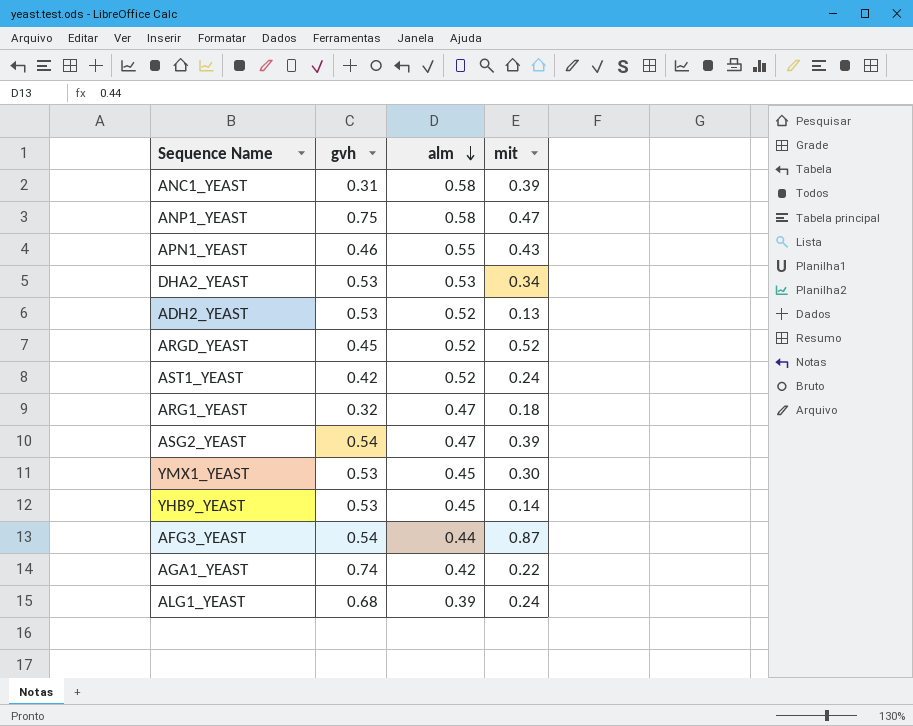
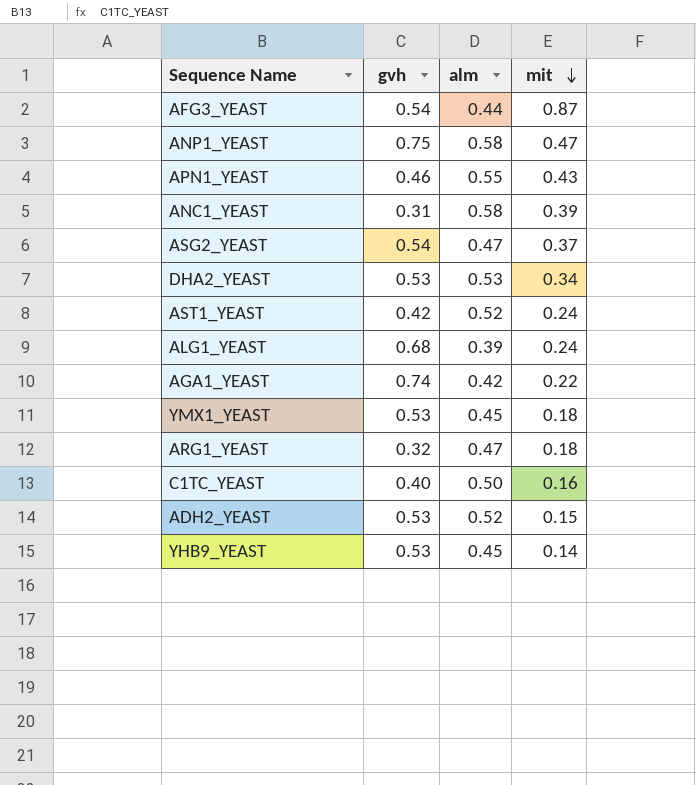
row order: alm descending -> mit descending
row ARGD_YEAST: 0.45 | 0.52 | 0.52 -> none
ASG2_YEAST | mit: 0.39 -> 0.37
YMX1_YEAST | mit: 0.30 -> 0.18
row C1TC_YEAST: none -> 0.40 | 0.50 | 0.16
ADH2_YEAST | mit: 0.13 -> 0.15

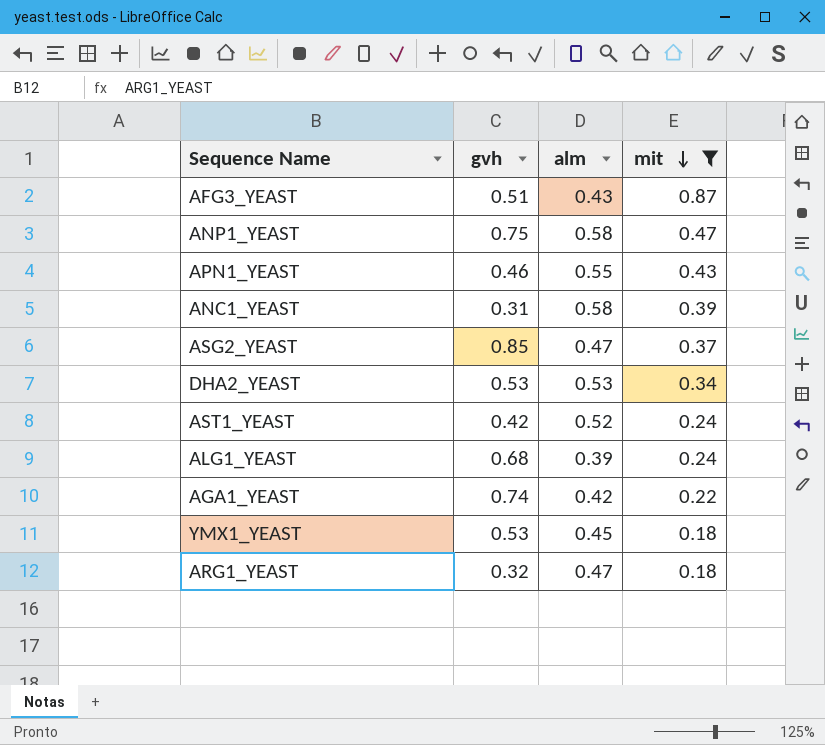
filter: none -> mit >= 0.18
AFG3_YEAST | gvh: 0.54 -> 0.51
AFG3_YEAST | alm: 0.44 -> 0.43
ASG2_YEAST | gvh: 0.54 -> 0.85

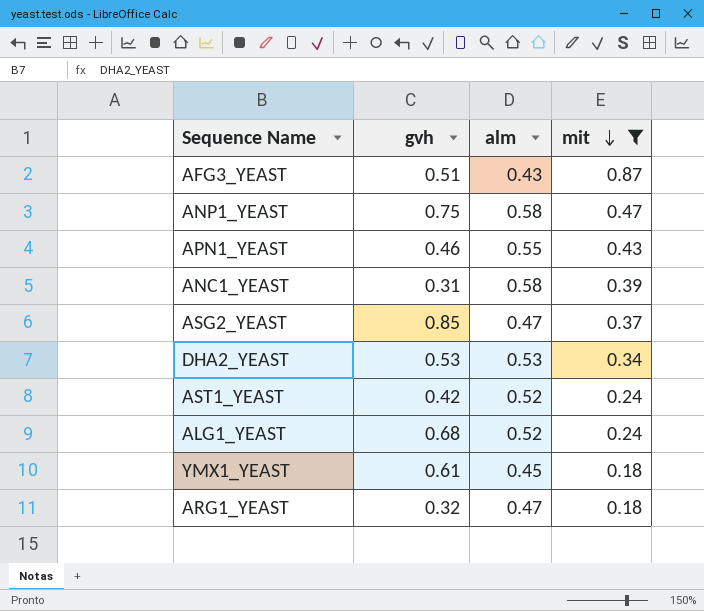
row AGA1_YEAST: 0.74 | 0.42 | 0.22 -> none
ALG1_YEAST | alm: 0.39 -> 0.52
YMX1_YEAST | gvh: 0.53 -> 0.61

